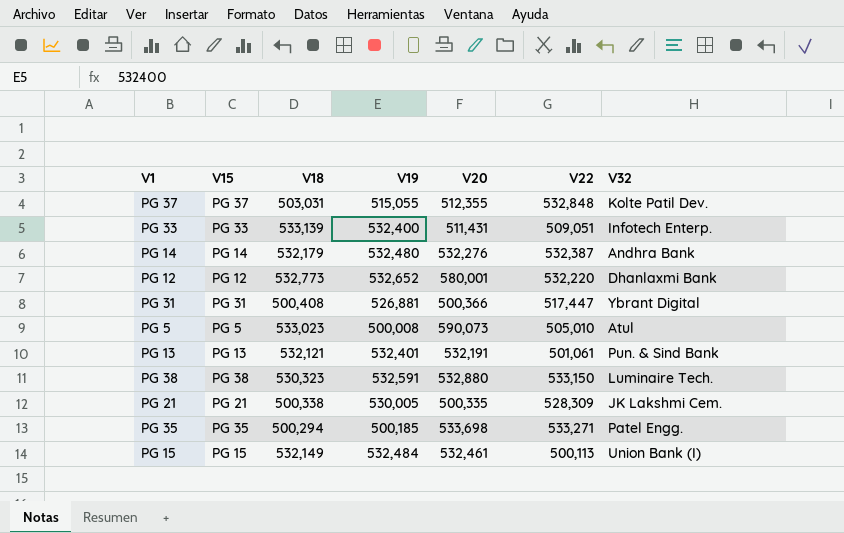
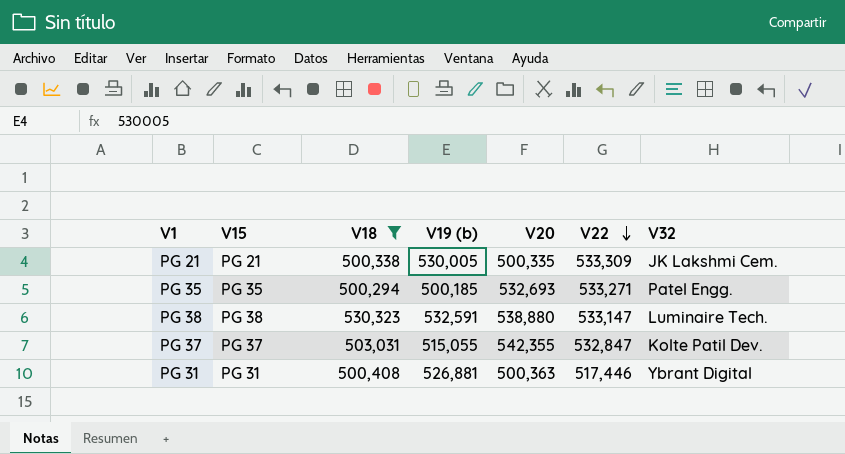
filter: none -> V18 <= 530,323
row order: none -> V22 descending
column name: V19 -> V19 (b)
PG 21 | V22: 528,309 -> 533,309
PG 35 | V20: 533,698 -> 532,693
PG 38 | V20: 532,880 -> 538,880
PG 38 | V22: 533,150 -> 533,147
PG 37 | V20: 512,355 -> 542,355
PG 37 | V22: 532,848 -> 532,847
PG 31 | V20: 500,366 -> 500,363
PG 31 | V22: 517,447 -> 517,446

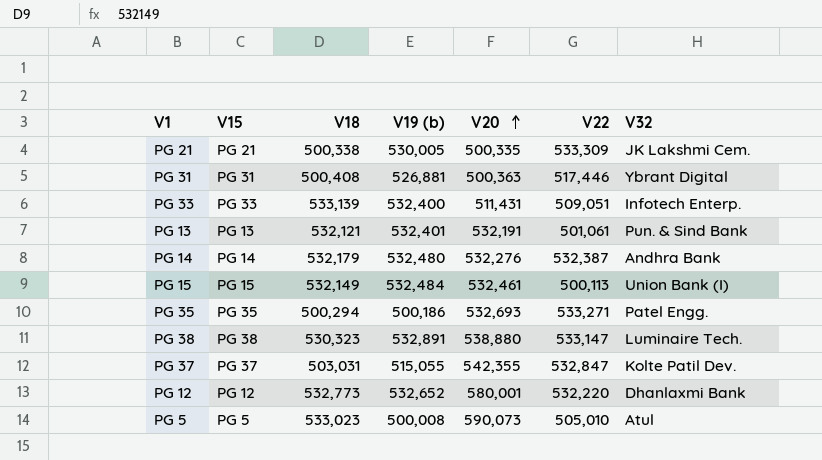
filter: V18 <= 530,323 -> none
row order: V22 descending -> V20 ascending
PG 35 | V19 (b): 500,185 -> 500,186
PG 38 | V19 (b): 532,591 -> 532,891

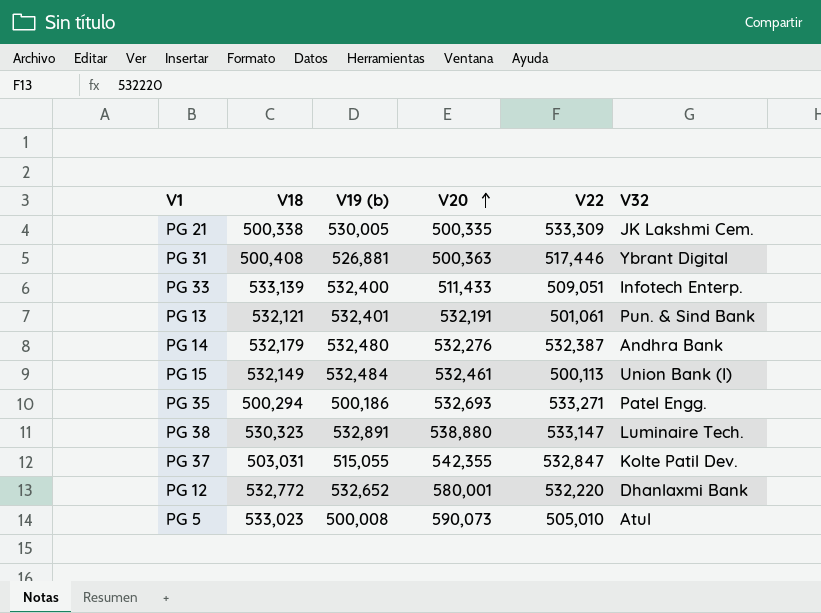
column V15 | position: 2 -> none
PG 33 | V20: 511,431 -> 511,433
PG 12 | V18: 532,773 -> 532,772

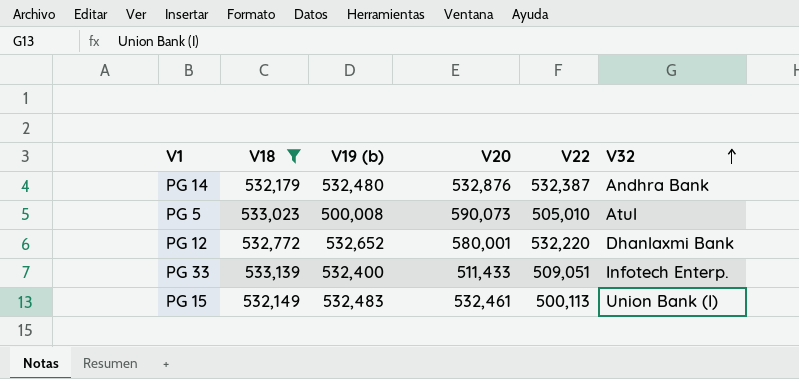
filter: none -> V18 >= 532,149
row order: V20 ascending -> V32 ascending
PG 14 | V20: 532,276 -> 532,876
PG 15 | V19 (b): 532,484 -> 532,483

